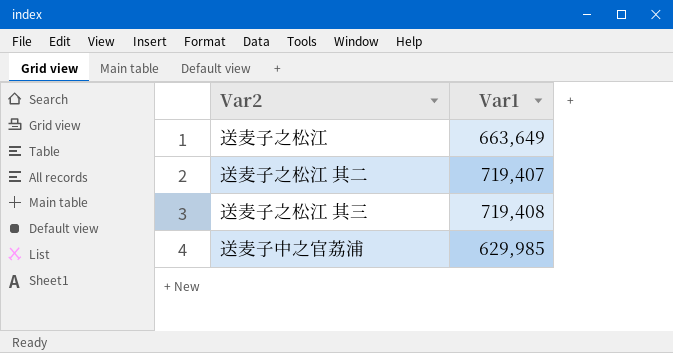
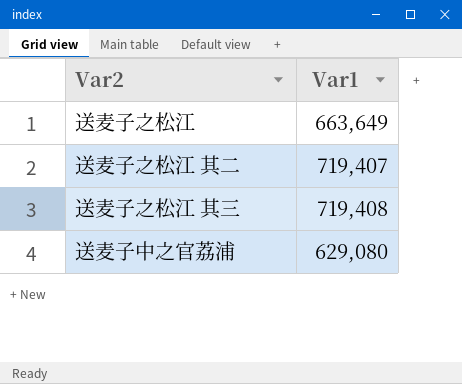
送麦子中之官荔浦 | Var1: 629,985 -> 629,080

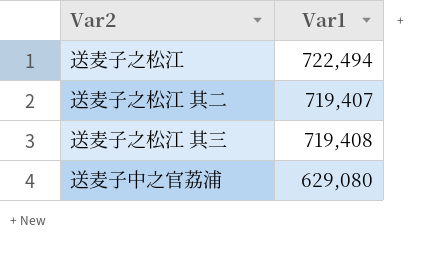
送麦子之松江 | Var1: 663,649 -> 722,494

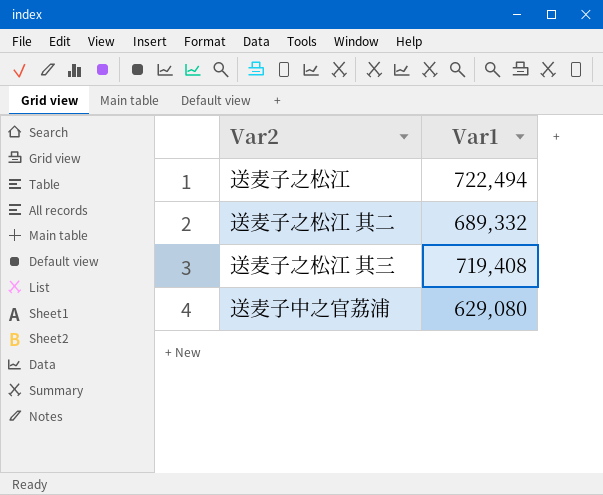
送麦子之松江 其二 | Var1: 719,407 -> 689,332

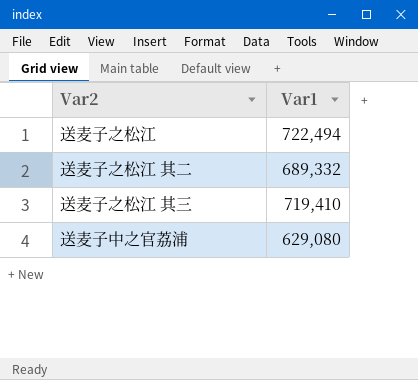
送麦子之松江 其三 | Var1: 719,408 -> 719,410

